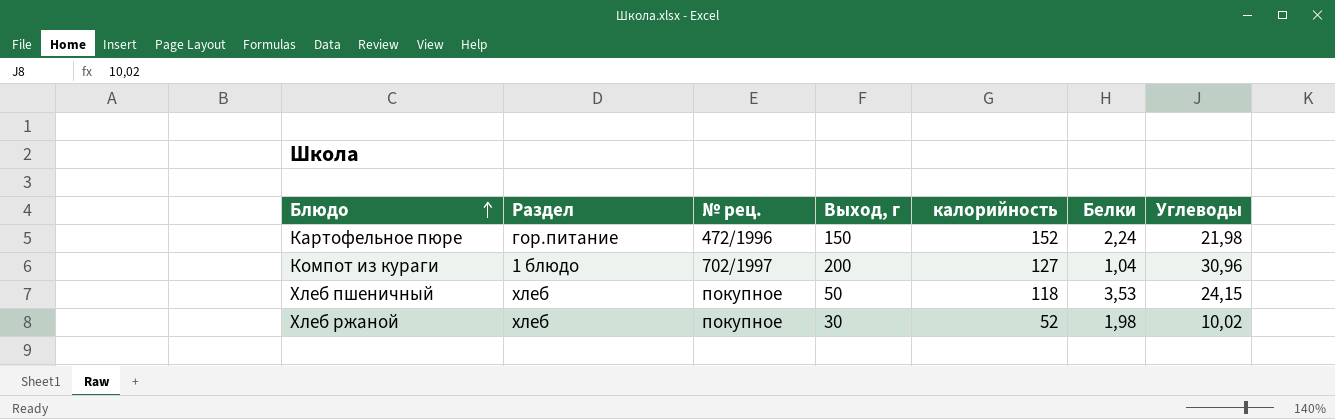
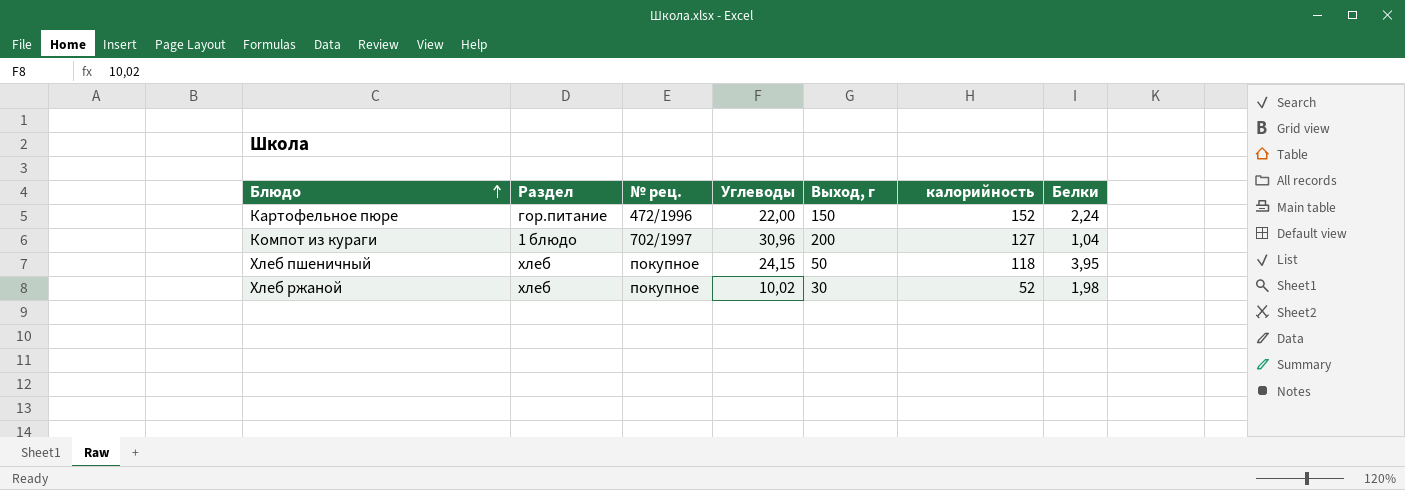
column Углеводы | position: 7 -> 4
Картофельное пюре | Углеводы: 21,98 -> 22,00
Хлеб пшеничный | Белки: 3,53 -> 3,95

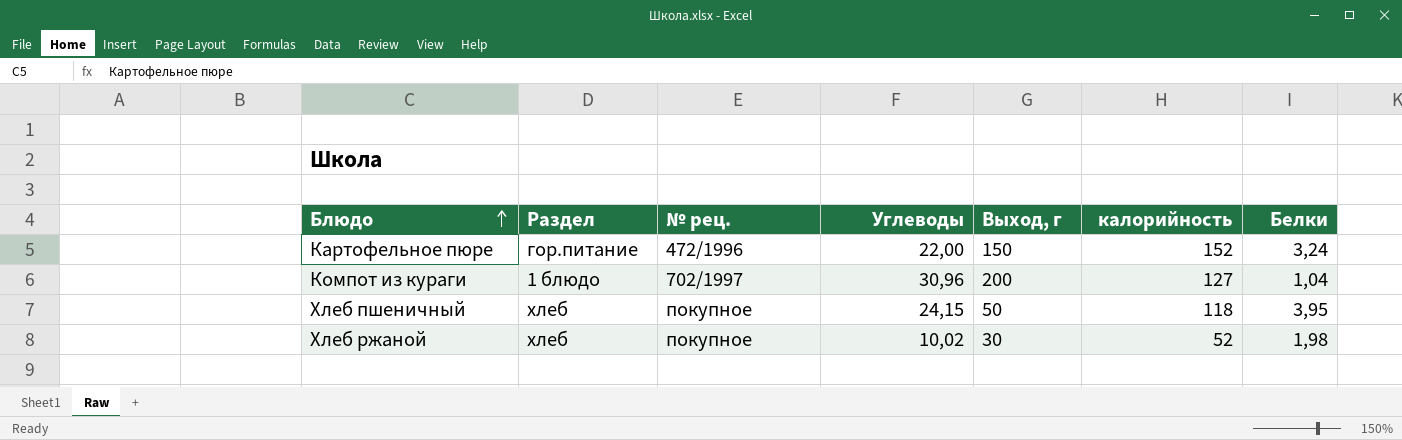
Картофельное пюре | Белки: 2,24 -> 3,24

